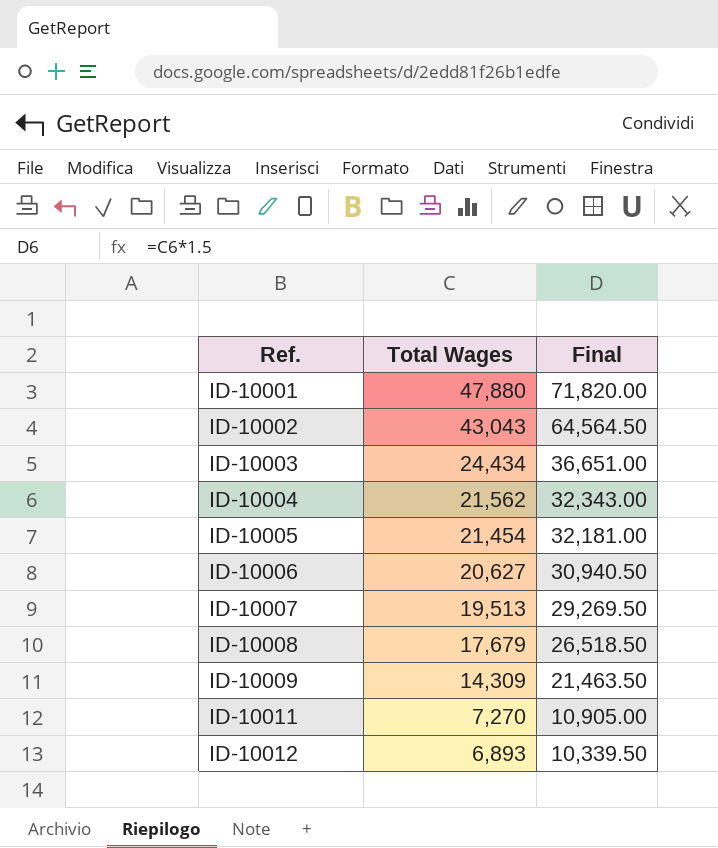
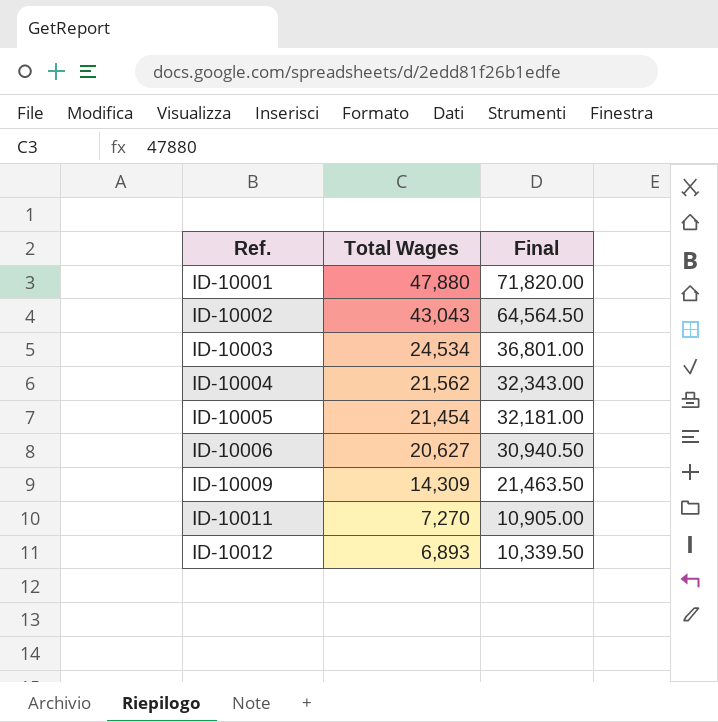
row ID-10007: 19,513 | 29,269.50 -> none
row ID-10008: 17,679 | 26,518.50 -> none
ID-10003 | Total Wages: 24,434 -> 24,534
ID-10003 | Final: 36,651.00 -> 36,801.00

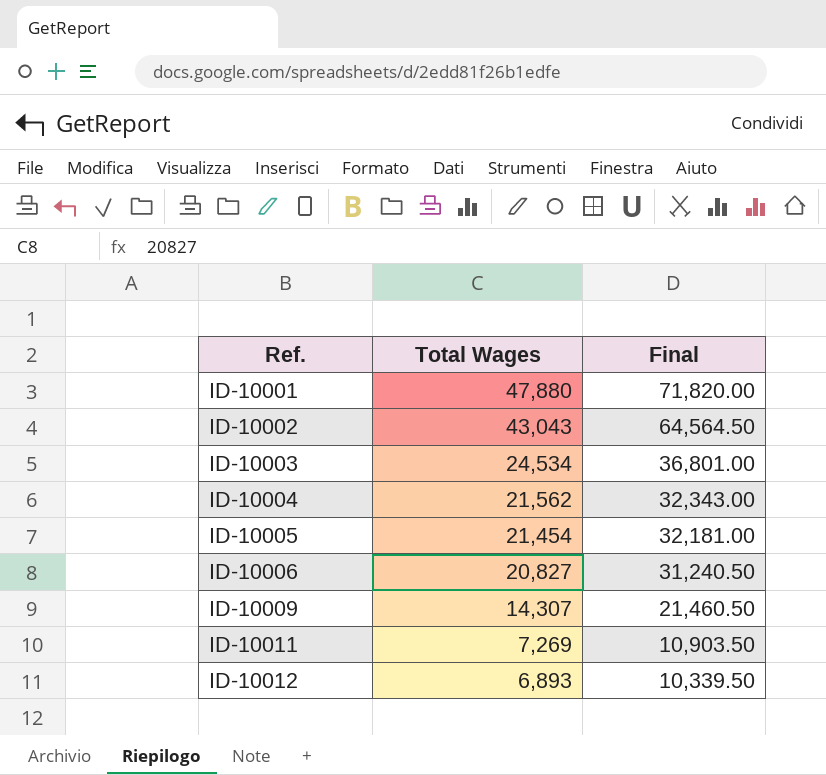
ID-10006 | Total Wages: 20,627 -> 20,827
ID-10006 | Final: 30,940.50 -> 31,240.50
ID-10009 | Total Wages: 14,309 -> 14,307
ID-10009 | Final: 21,463.50 -> 21,460.50
ID-10011 | Total Wages: 7,270 -> 7,269
ID-10011 | Final: 10,905.00 -> 10,903.50

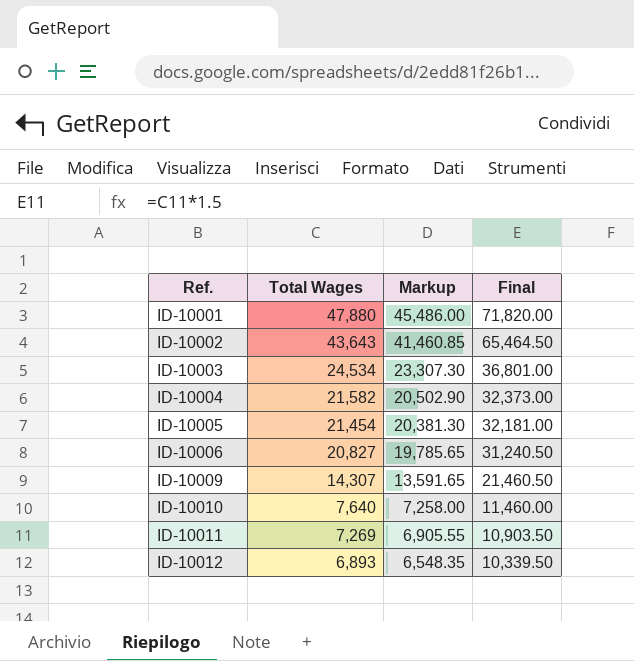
column Markup | formula: none -> [Total Wages] * 0.95
ID-10002 | Total Wages: 43,043 -> 43,643
ID-10002 | Final: 64,564.50 -> 65,464.50
ID-10004 | Total Wages: 21,562 -> 21,582
ID-10004 | Final: 32,343.00 -> 32,373.00
row ID-10010: none -> 7,640 | 7,258.00 | 11,460.00

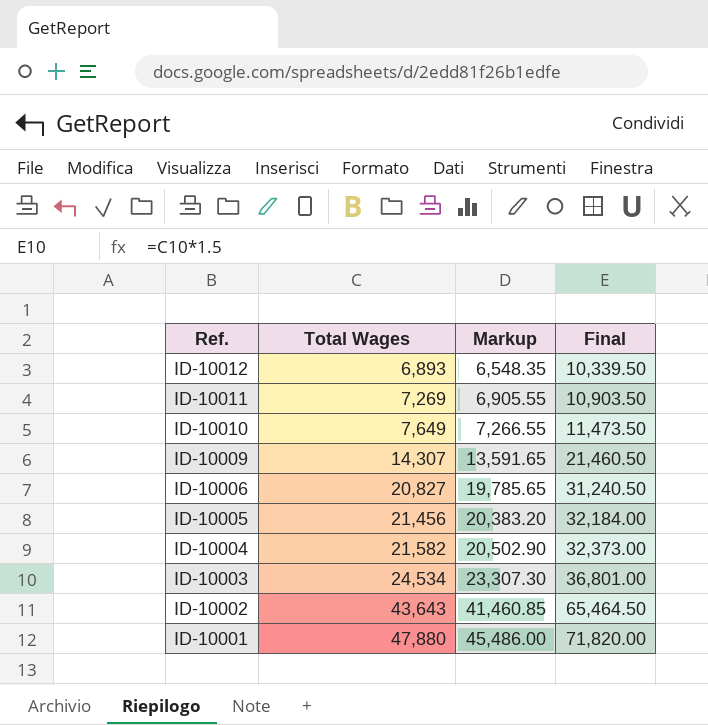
row order: Ref. ascending -> Ref. descending
ID-10010 | Total Wages: 7,640 -> 7,649
ID-10010 | Markup: 7,258.00 -> 7,266.55
ID-10010 | Final: 11,460.00 -> 11,473.50
ID-10005 | Total Wages: 21,454 -> 21,456
ID-10005 | Markup: 20,381.30 -> 20,383.20
ID-10005 | Final: 32,181.00 -> 32,184.00

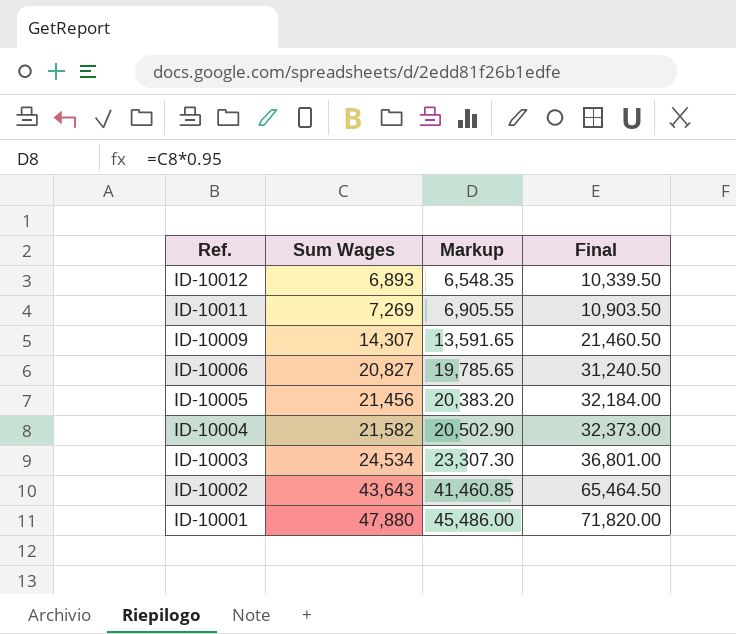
column name: Total Wages -> Sum Wages
row ID-10010: 7,649 | 7,266.55 | 11,473.50 -> none

